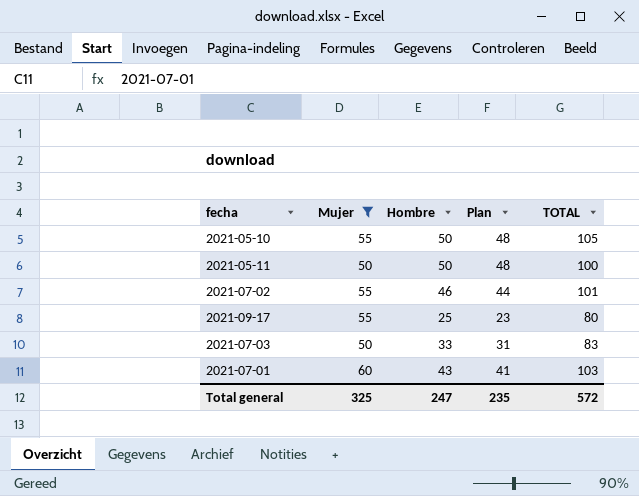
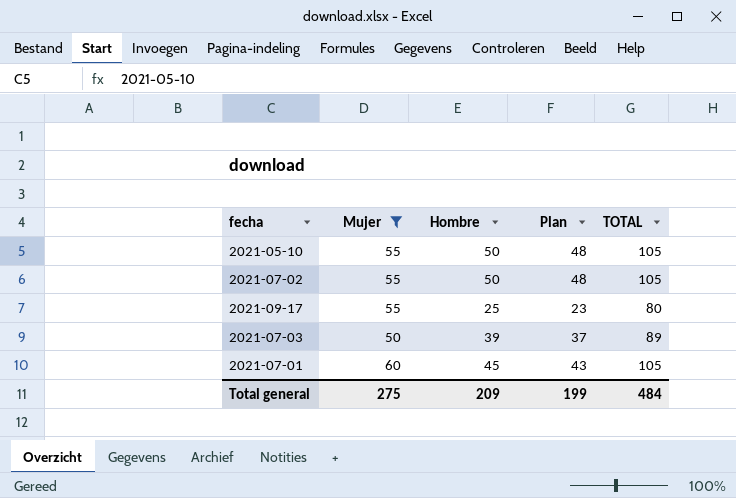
row 2021-05-11: 50 | 50 | 48 | 100 -> none
2021-07-02 | Hombre: 46 -> 50
2021-07-02 | Plan: 44 -> 48
2021-07-02 | TOTAL: 101 -> 105
2021-07-03 | Hombre: 33 -> 39
2021-07-03 | Plan: 31 -> 37
2021-07-03 | TOTAL: 83 -> 89
2021-07-01 | Hombre: 43 -> 45
2021-07-01 | Plan: 41 -> 43
2021-07-01 | TOTAL: 103 -> 105
Total general | Mujer: 325 -> 275
Total general | Hombre: 247 -> 209
Total general | Plan: 235 -> 199
Total general | TOTAL: 572 -> 484

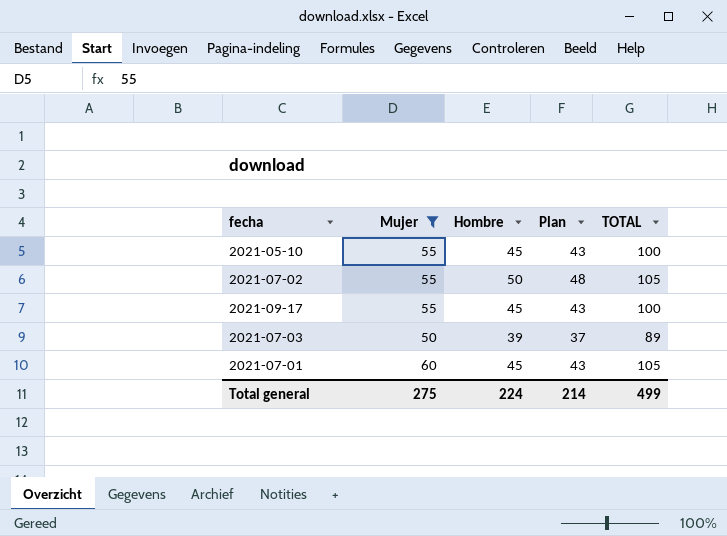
2021-05-10 | Hombre: 50 -> 45
2021-05-10 | Plan: 48 -> 43
2021-05-10 | TOTAL: 105 -> 100
2021-09-17 | Hombre: 25 -> 45
2021-09-17 | Plan: 23 -> 43
2021-09-17 | TOTAL: 80 -> 100
Total general | Hombre: 209 -> 224
Total general | Plan: 199 -> 214
Total general | TOTAL: 484 -> 499

